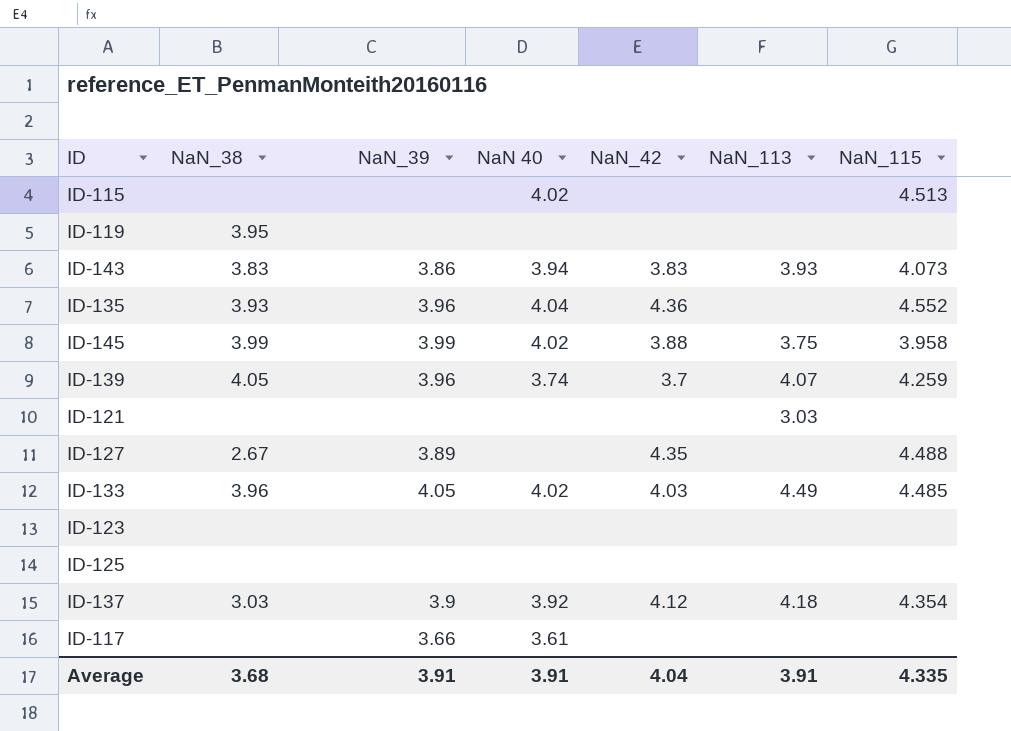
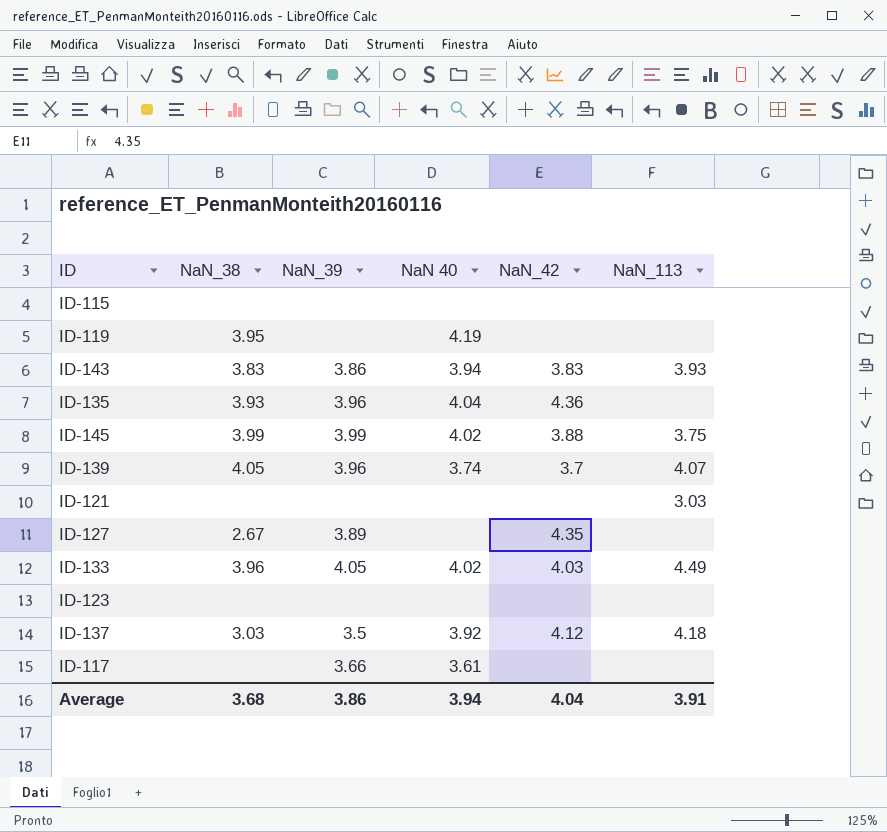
column NaN_115 | position: 7 -> none
row ID-125: none | none | none | none | none | none -> none
ID-115 | NaN 40: 4.02 -> none
ID-119 | NaN 40: none -> 4.19
ID-137 | NaN_39: 3.9 -> 3.5
Average | NaN_39: 3.91 -> 3.86
Average | NaN 40: 3.91 -> 3.94

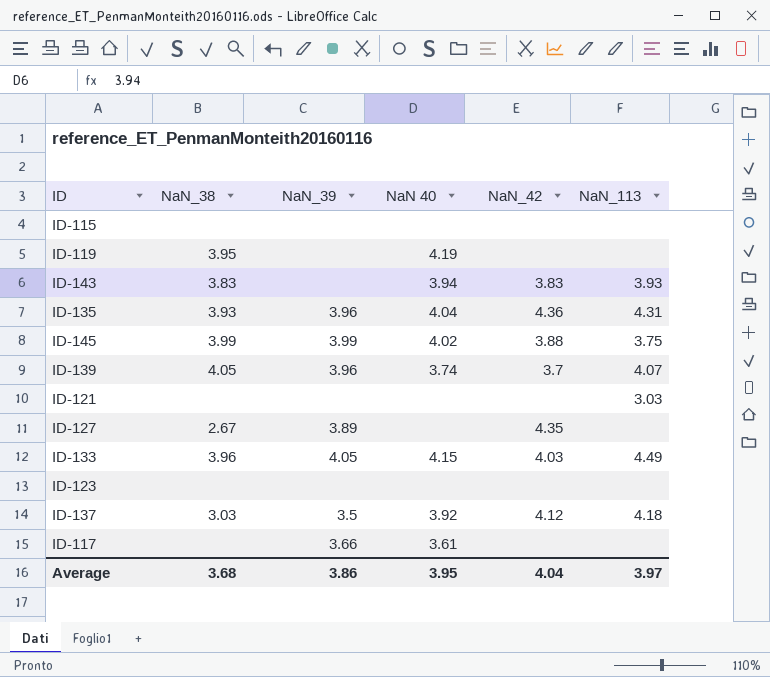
ID-143 | NaN_39: 3.86 -> none
ID-135 | NaN_113: none -> 4.31
ID-133 | NaN 40: 4.02 -> 4.15
Average | NaN 40: 3.94 -> 3.95
Average | NaN_113: 3.91 -> 3.97

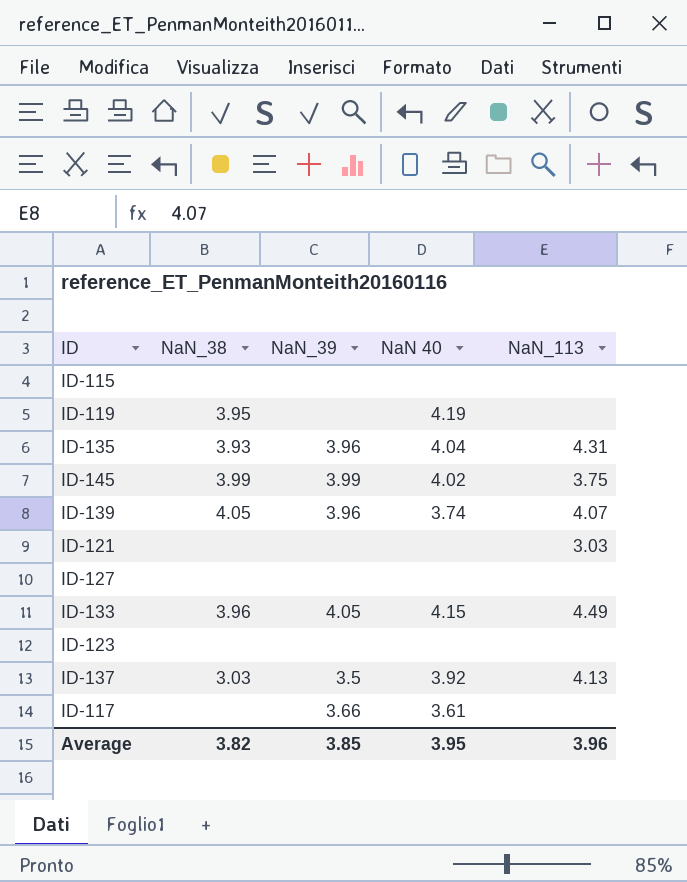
column NaN_42 | position: 5 -> none
row ID-143: 3.83 | none | 3.94 | 3.83 | 3.93 -> none
ID-127 | NaN_38: 2.67 -> none
ID-127 | NaN_39: 3.89 -> none
ID-137 | NaN_113: 4.18 -> 4.13
Average | NaN_38: 3.68 -> 3.82
Average | NaN_39: 3.86 -> 3.85
Average | NaN_113: 3.97 -> 3.96

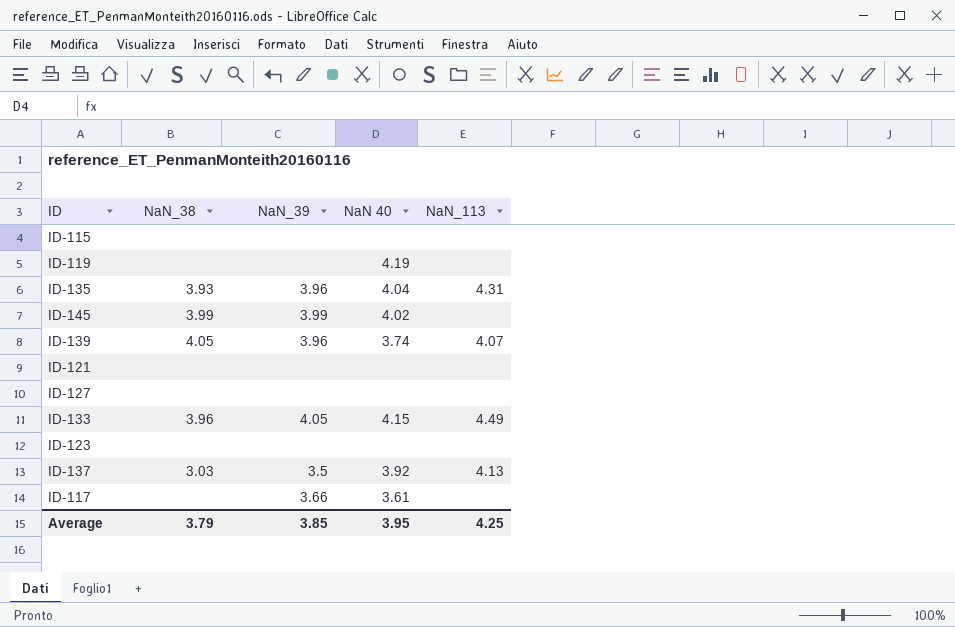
ID-119 | NaN_38: 3.95 -> none
ID-145 | NaN_113: 3.75 -> none
ID-121 | NaN_113: 3.03 -> none
Average | NaN_38: 3.82 -> 3.79
Average | NaN_113: 3.96 -> 4.25

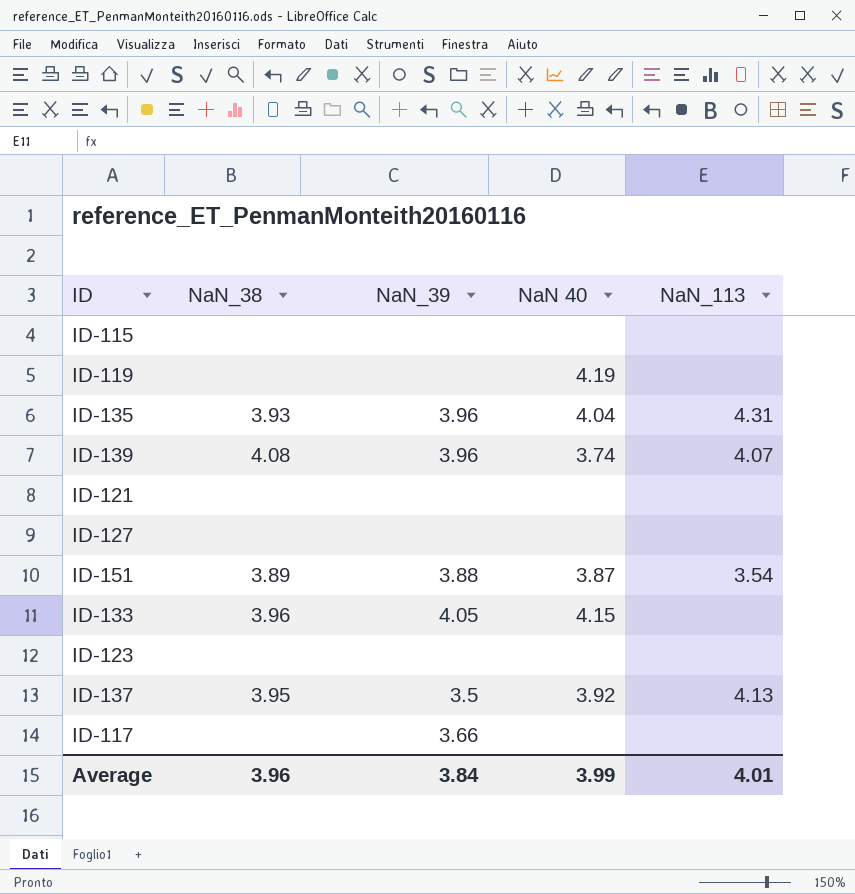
row ID-145: 3.99 | 3.99 | 4.02 | none -> none
ID-139 | NaN_38: 4.05 -> 4.08
row ID-151: none -> 3.89 | 3.88 | 3.87 | 3.54
ID-133 | NaN_113: 4.49 -> none
ID-137 | NaN_38: 3.03 -> 3.95
ID-117 | NaN 40: 3.61 -> none
Average | NaN_38: 3.79 -> 3.96
Average | NaN_39: 3.85 -> 3.84
Average | NaN 40: 3.95 -> 3.99
Average | NaN_113: 4.25 -> 4.01

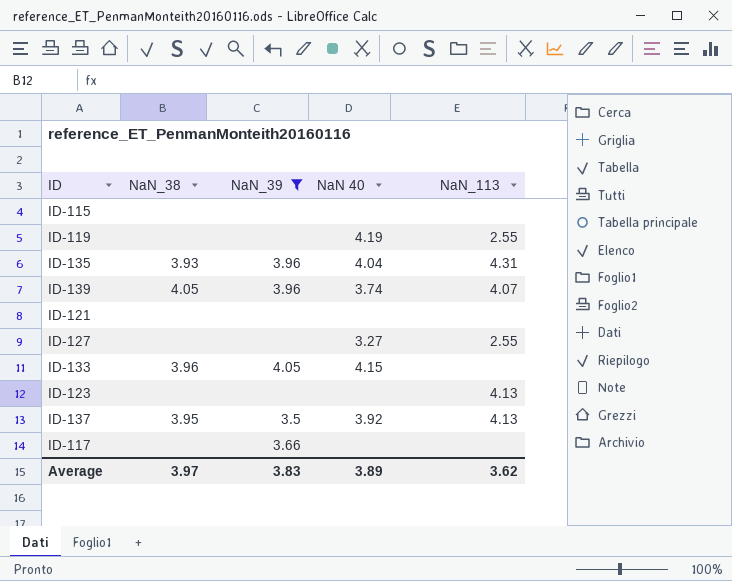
filter: none -> NaN_39 != 3.88
ID-119 | NaN_113: none -> 2.55
ID-139 | NaN_38: 4.08 -> 4.05
ID-127 | NaN 40: none -> 3.27
ID-127 | NaN_113: none -> 2.55
ID-123 | NaN_113: none -> 4.13
Average | NaN_38: 3.96 -> 3.97
Average | NaN_39: 3.84 -> 3.83
Average | NaN 40: 3.99 -> 3.89
Average | NaN_113: 4.01 -> 3.62

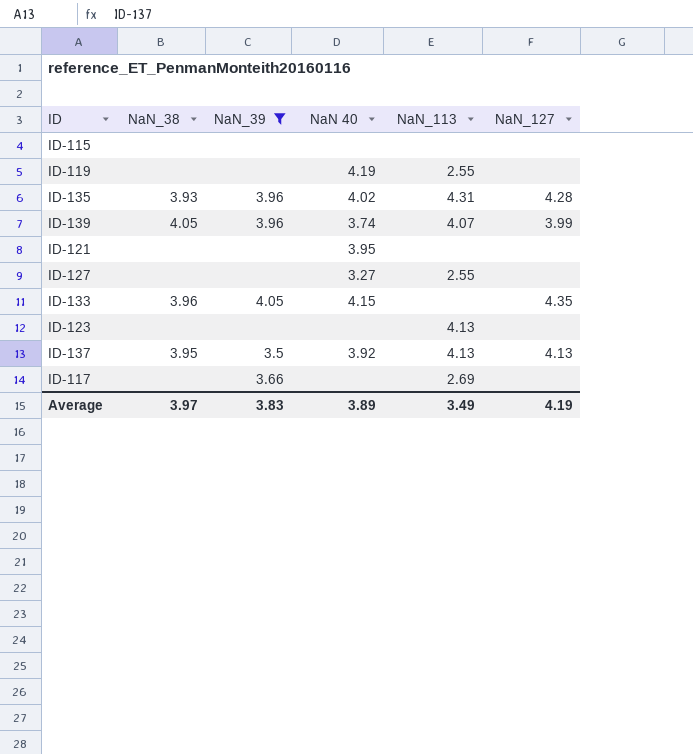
column NaN_127 | position: none -> 6
ID-135 | NaN 40: 4.04 -> 4.02
ID-121 | NaN 40: none -> 3.95
ID-117 | NaN_113: none -> 2.69
Average | NaN_113: 3.62 -> 3.49

